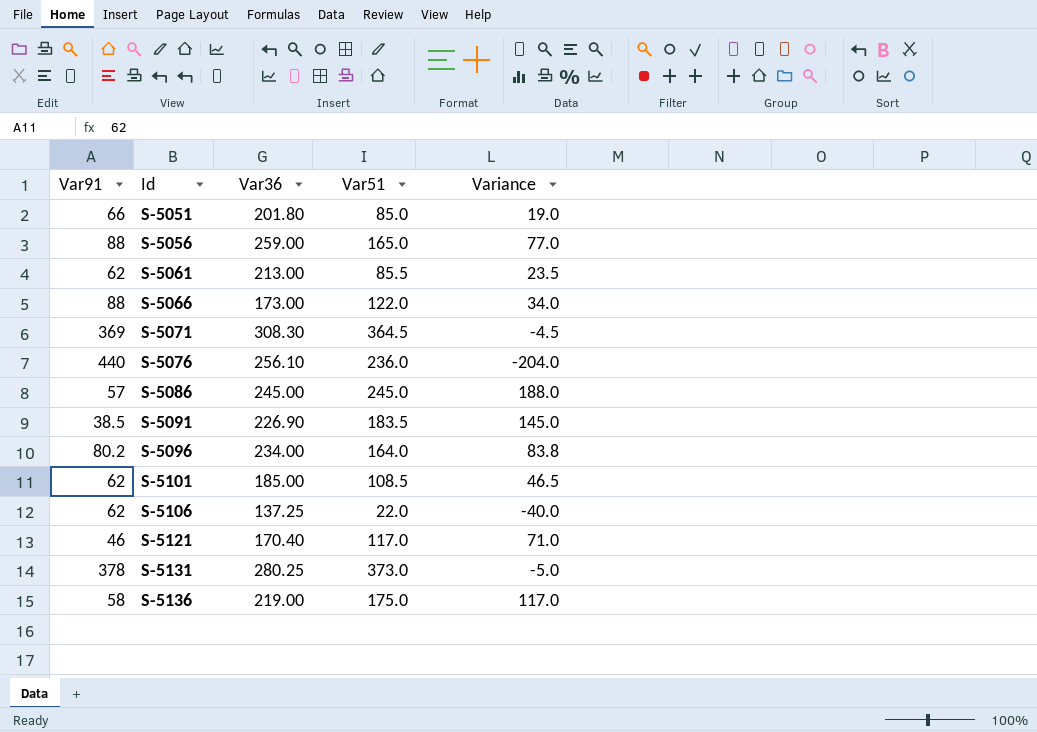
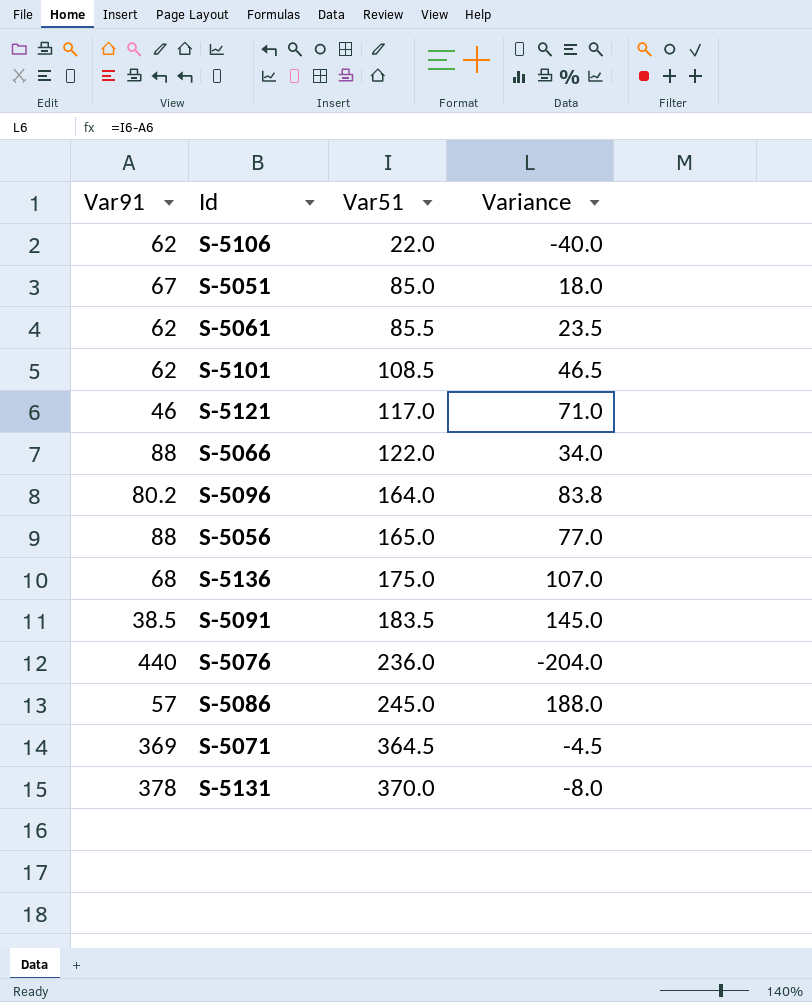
row order: Id ascending -> Var51 ascending
column Var36 | position: 3 -> none
S-5051 | Var91: 66 -> 67
S-5051 | Variance: 19.0 -> 18.0
S-5136 | Var91: 58 -> 68
S-5136 | Variance: 117.0 -> 107.0
S-5131 | Var51: 373.0 -> 370.0
S-5131 | Variance: -5.0 -> -8.0

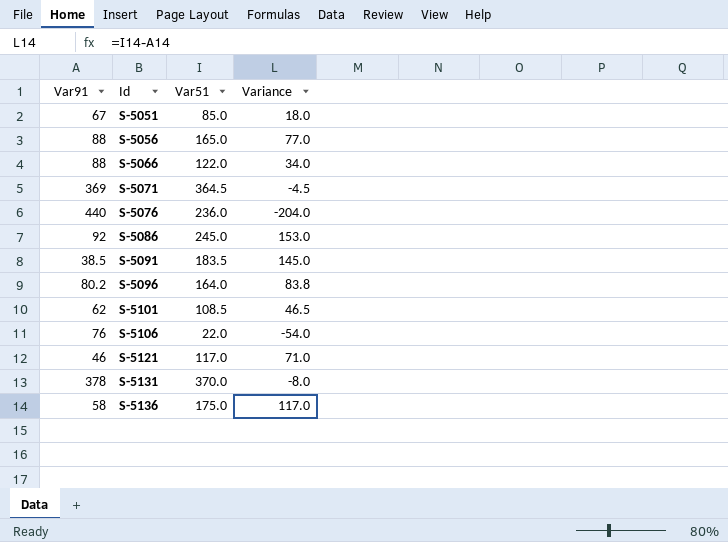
row order: Var51 ascending -> Id ascending
row S-5061: 62 | 85.5 | 23.5 -> none
S-5086 | Var91: 57 -> 92
S-5086 | Variance: 188.0 -> 153.0
S-5106 | Var91: 62 -> 76
S-5106 | Variance: -40.0 -> -54.0
S-5136 | Var91: 68 -> 58
S-5136 | Variance: 107.0 -> 117.0

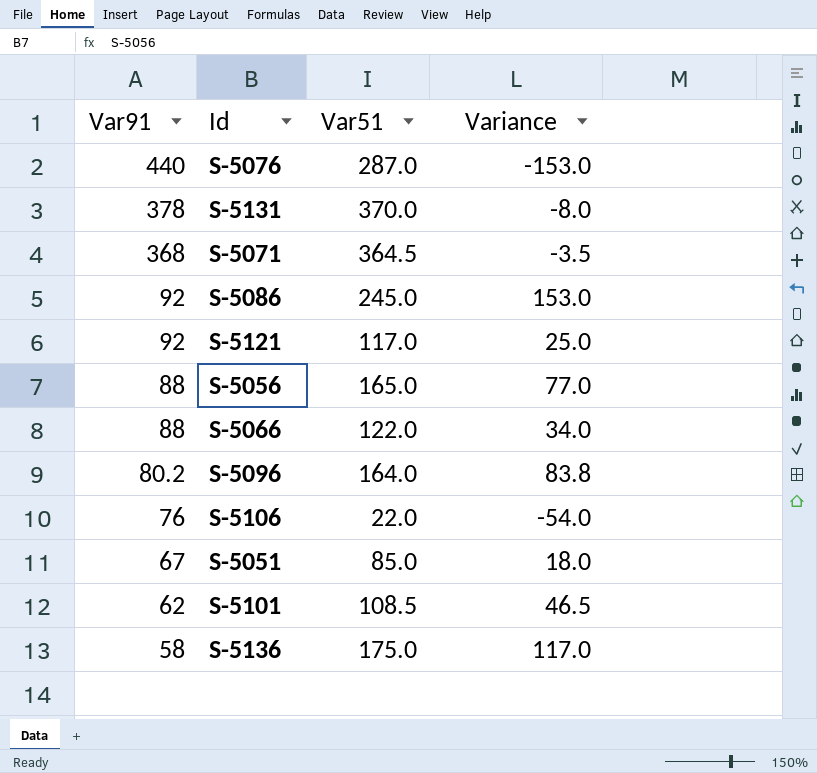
row order: Id ascending -> Var91 descending
row S-5091: 38.5 | 183.5 | 145.0 -> none
S-5076 | Var51: 236.0 -> 287.0
S-5076 | Variance: -204.0 -> -153.0
S-5071 | Var91: 369 -> 368
S-5071 | Variance: -4.5 -> -3.5
S-5121 | Var91: 46 -> 92
S-5121 | Variance: 71.0 -> 25.0

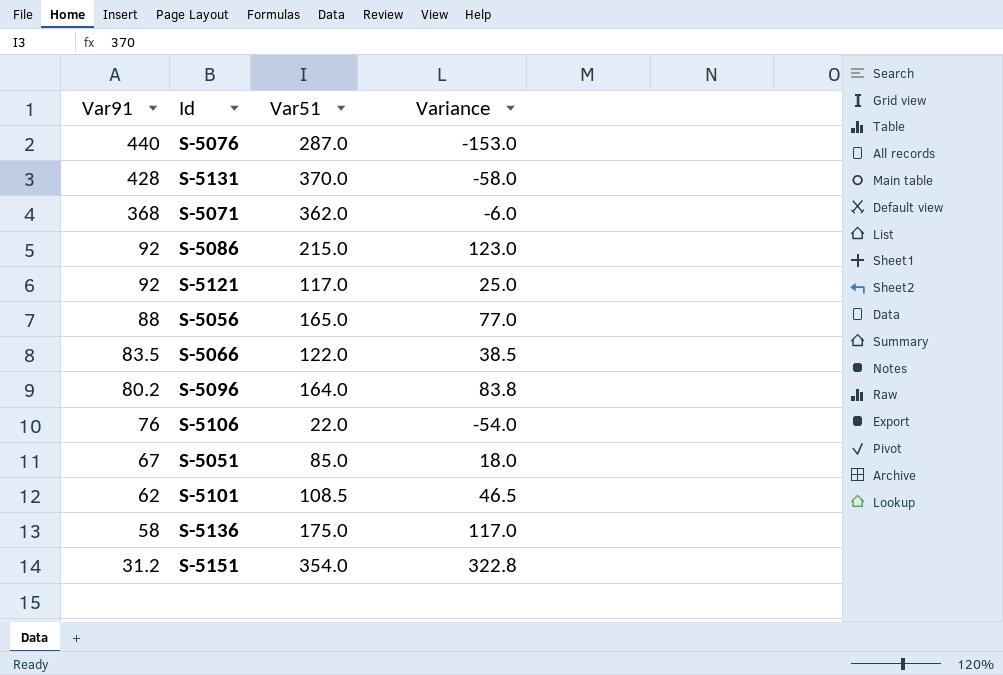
S-5131 | Var91: 378 -> 428
S-5131 | Variance: -8.0 -> -58.0
S-5071 | Var51: 364.5 -> 362.0
S-5071 | Variance: -3.5 -> -6.0
S-5086 | Var51: 245.0 -> 215.0
S-5086 | Variance: 153.0 -> 123.0
S-5066 | Var91: 88 -> 83.5
S-5066 | Variance: 34.0 -> 38.5
row S-5151: none -> 31.2 | 354.0 | 322.8

